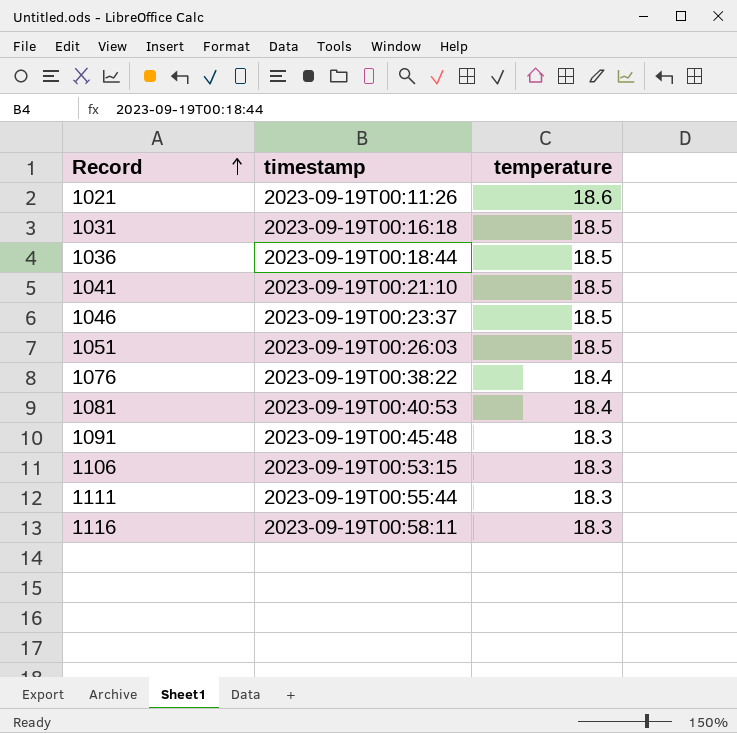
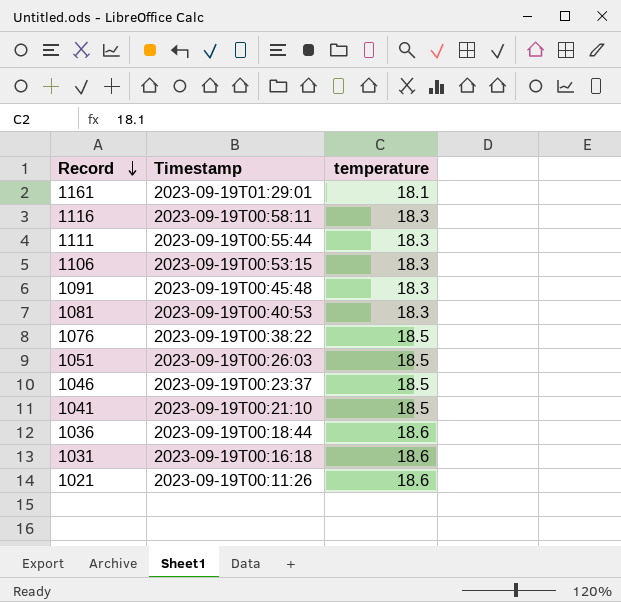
row order: Record ascending -> Record descending
column name: timestamp -> Timestamp
row 1161: none -> 2023-09-19T01:29:01 | 18.1
1081 | temperature: 18.4 -> 18.3
1076 | temperature: 18.4 -> 18.5
1036 | temperature: 18.5 -> 18.6
1031 | temperature: 18.5 -> 18.6

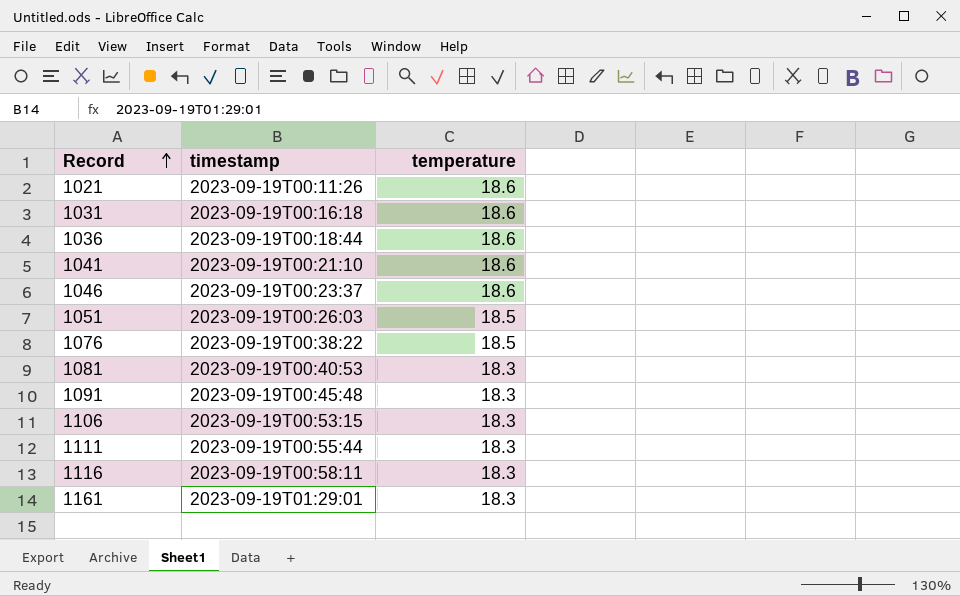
row order: Record descending -> Record ascending
column name: Timestamp -> timestamp
1041 | temperature: 18.5 -> 18.6
1046 | temperature: 18.5 -> 18.6
1161 | temperature: 18.1 -> 18.3

